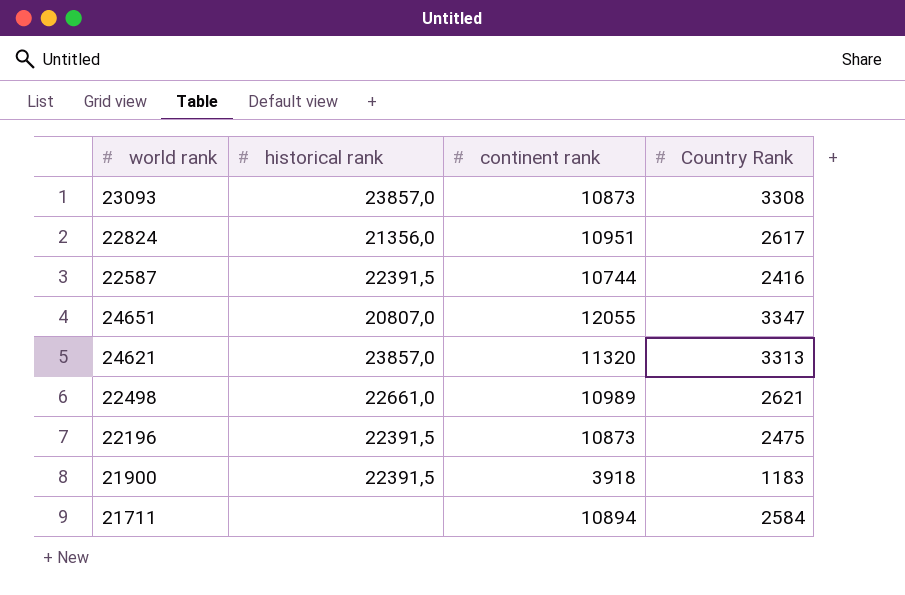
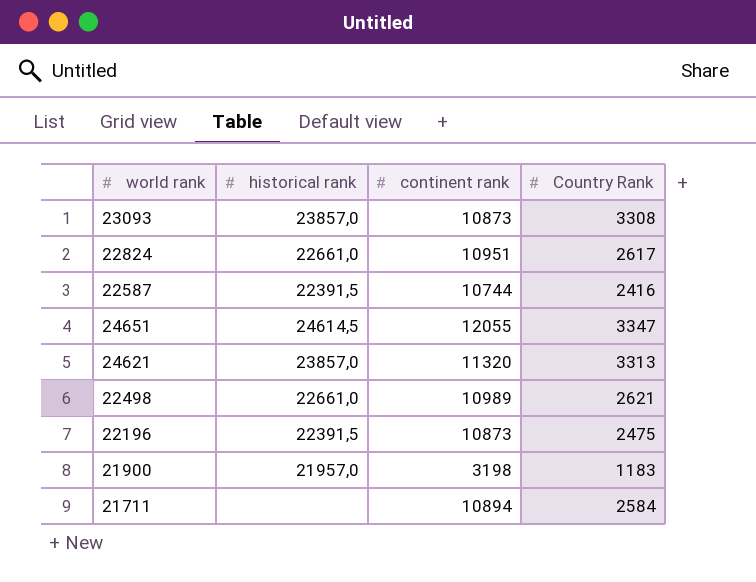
22824 | historical rank: 21356,0 -> 22661,0
24651 | historical rank: 20807,0 -> 24614,5
21900 | historical rank: 22391,5 -> 21957,0
21900 | continent rank: 3918 -> 3198

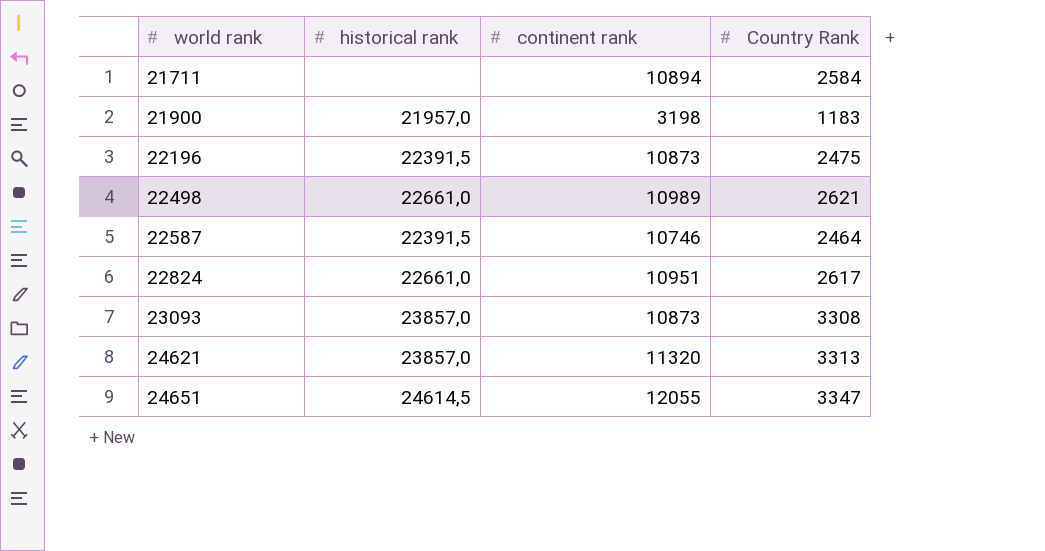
row order: none -> world rank ascending
22587 | continent rank: 10744 -> 10746
22587 | Country Rank: 2416 -> 2464

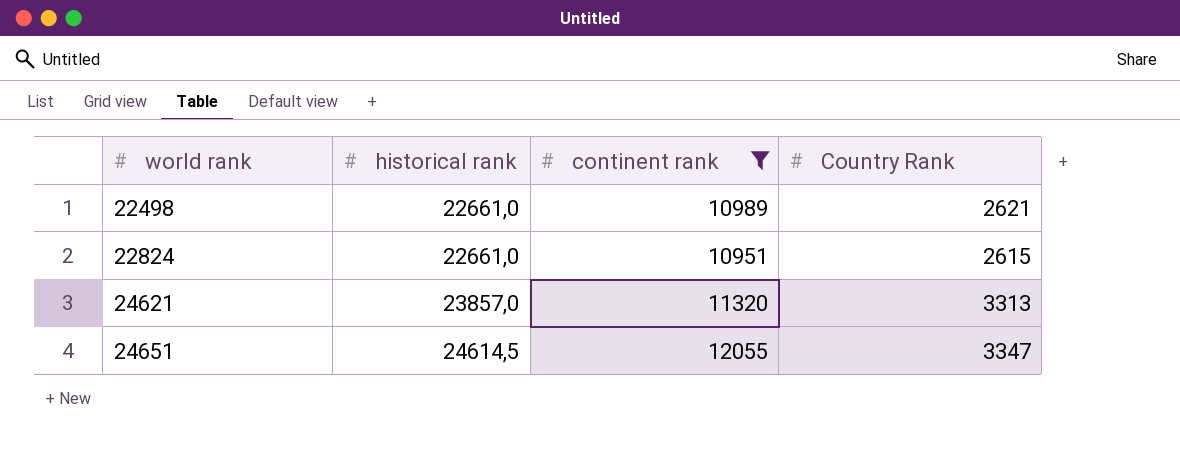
filter: none -> continent rank >= 10951
22824 | Country Rank: 2617 -> 2615

